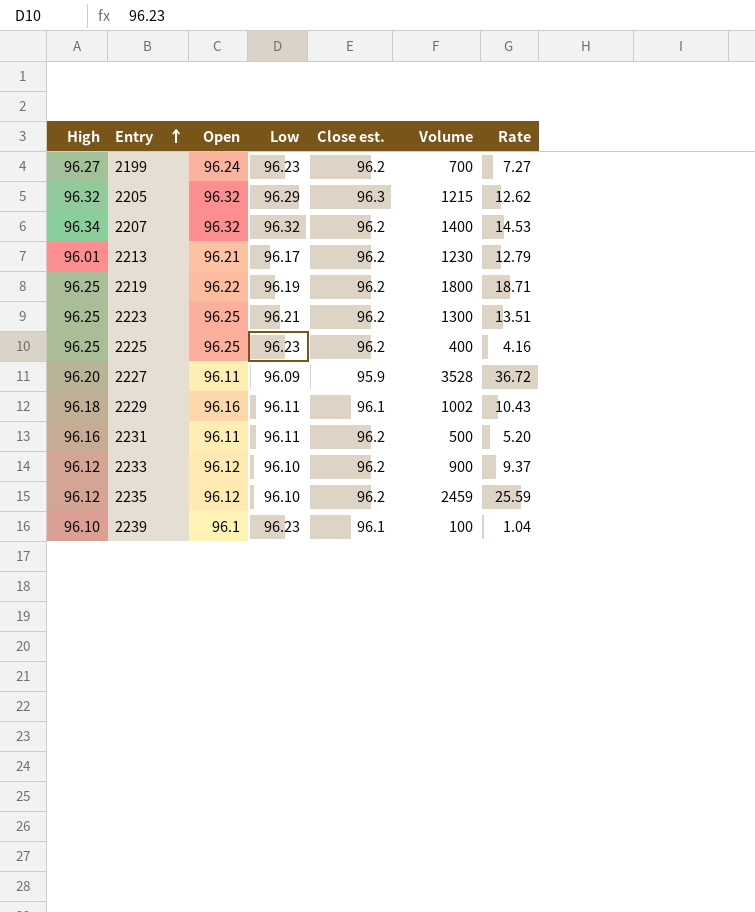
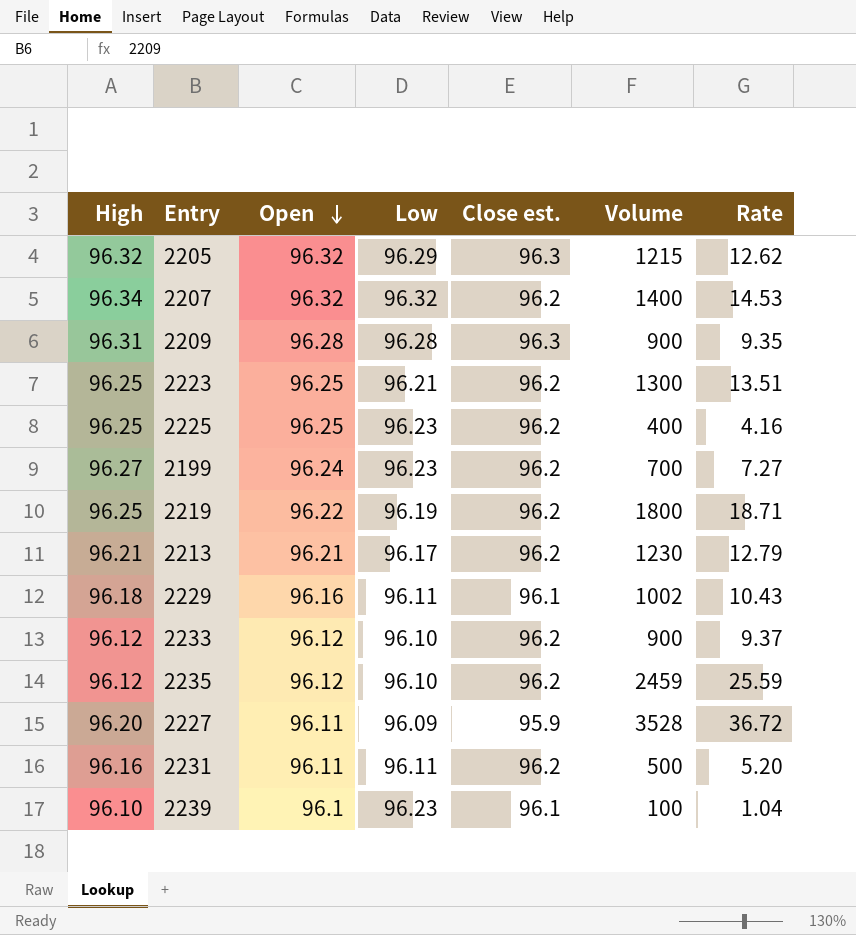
row order: Entry ascending -> Open descending
row 2209: none -> 96.31 | 96.28 | 96.28 | 96.3 | 900 | 9.35
2213 | High: 96.01 -> 96.21

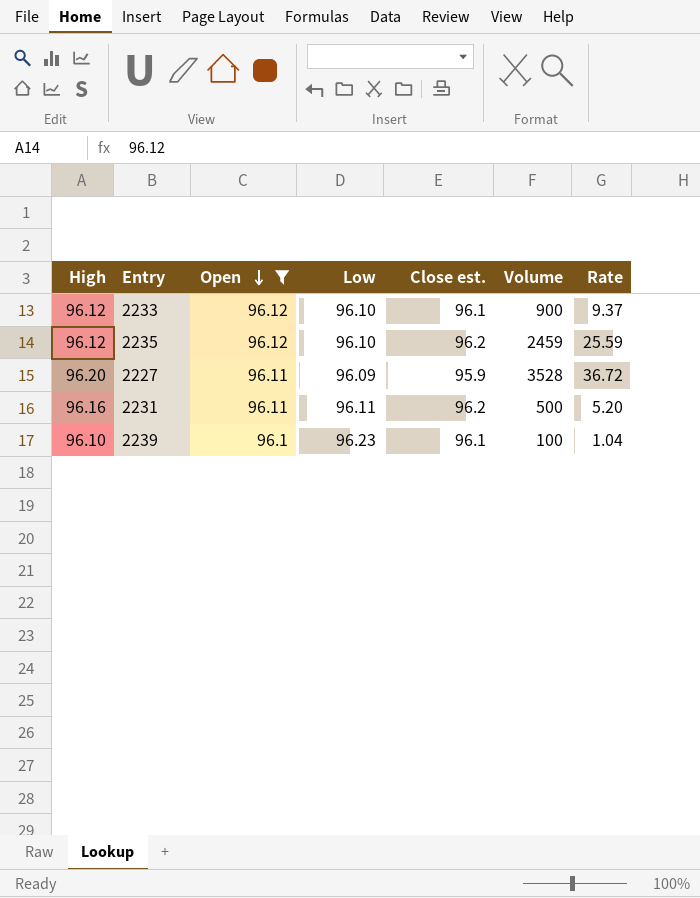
filter: none -> Open <= 96.12
2233 | Close est.: 96.2 -> 96.1

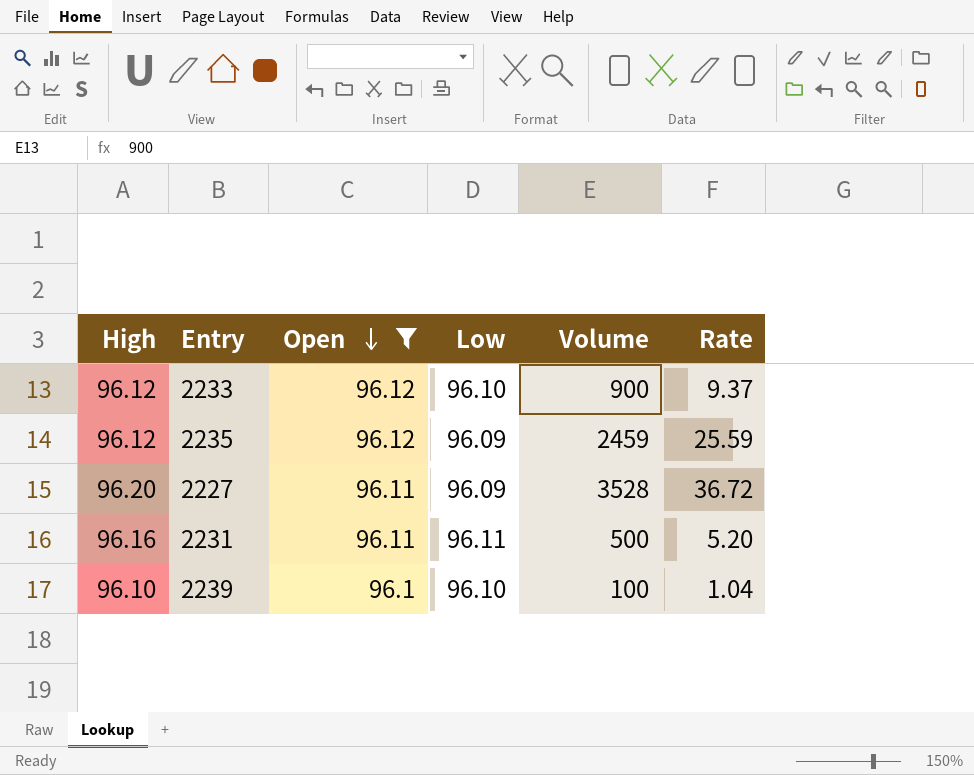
column Close est. | position: 5 -> none
2235 | Low: 96.10 -> 96.09
2239 | Low: 96.23 -> 96.10

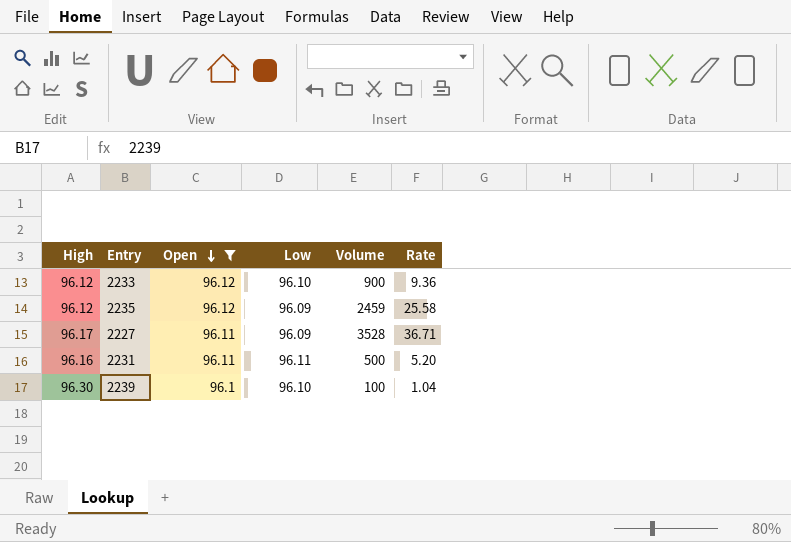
column Rate | formula: [Volume] / [Low] -> [Volume] / [Open]
2227 | High: 96.20 -> 96.17
2239 | High: 96.10 -> 96.30

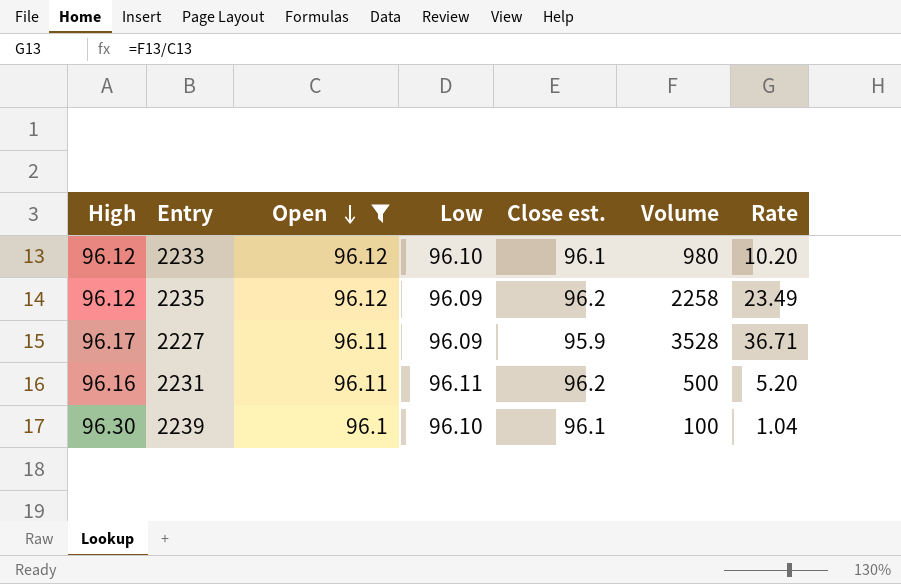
column Close est. | position: none -> 5
2233 | Volume: 900 -> 980
2233 | Rate: 9.36 -> 10.20
2235 | Volume: 2459 -> 2258
2235 | Rate: 25.58 -> 23.49

